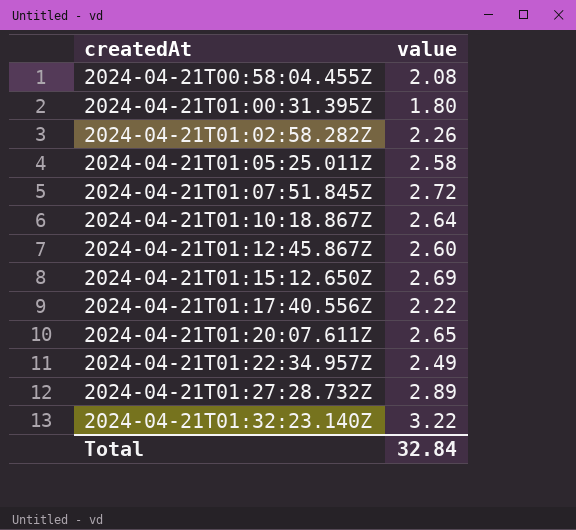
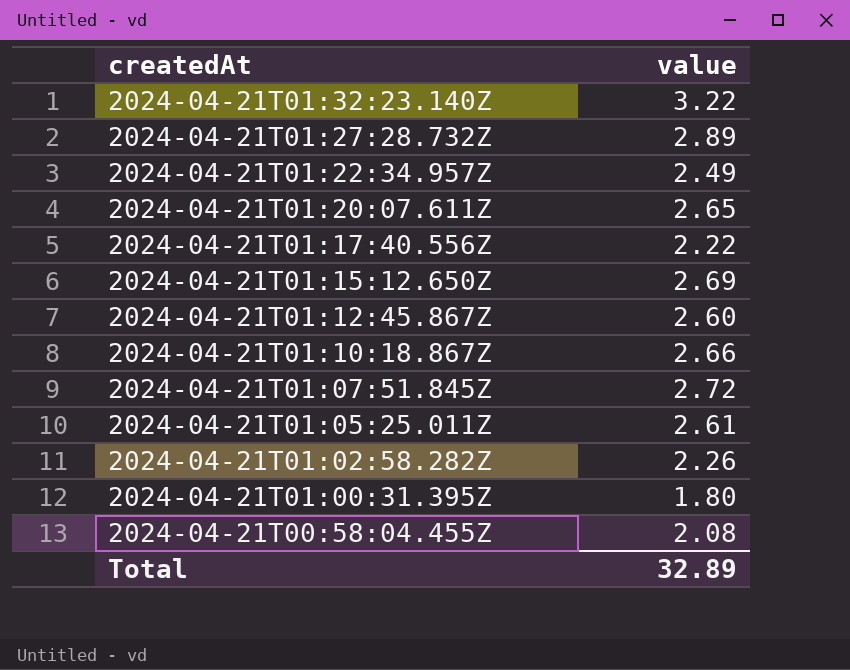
row order: createdAt ascending -> createdAt descending
2024-04-21T01:10:18.867Z | value: 2.64 -> 2.66
2024-04-21T01:05:25.011Z | value: 2.58 -> 2.61
Total | value: 32.84 -> 32.89

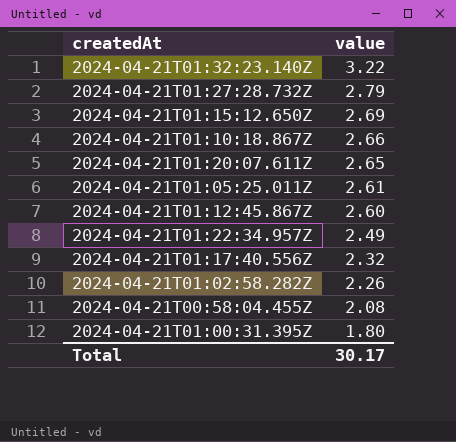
row order: createdAt descending -> value descending
row 2024-04-21T01:07:51.845Z: 2.72 -> none
2024-04-21T01:27:28.732Z | value: 2.89 -> 2.79
2024-04-21T01:17:40.556Z | value: 2.22 -> 2.32
Total | value: 32.89 -> 30.17

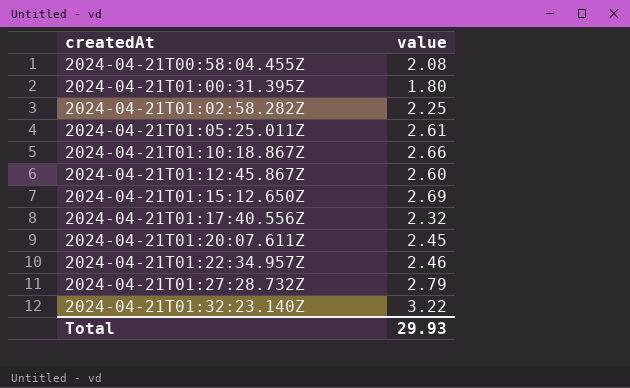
row order: value descending -> createdAt ascending
2024-04-21T01:02:58.282Z | value: 2.26 -> 2.25
2024-04-21T01:20:07.611Z | value: 2.65 -> 2.45
2024-04-21T01:22:34.957Z | value: 2.49 -> 2.46
Total | value: 30.17 -> 29.93

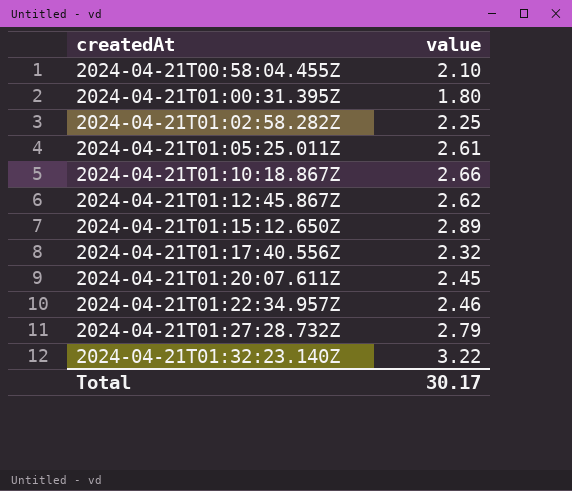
2024-04-21T00:58:04.455Z | value: 2.08 -> 2.10
2024-04-21T01:12:45.867Z | value: 2.60 -> 2.62
2024-04-21T01:15:12.650Z | value: 2.69 -> 2.89
Total | value: 29.93 -> 30.17

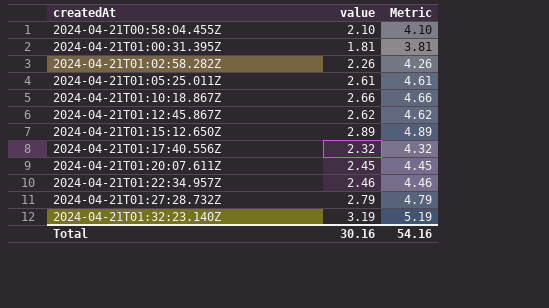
column Metric | formula: none -> [value] + 2
2024-04-21T01:00:31.395Z | value: 1.80 -> 1.81
2024-04-21T01:02:58.282Z | value: 2.25 -> 2.26
2024-04-21T01:32:23.140Z | value: 3.22 -> 3.19
Total | value: 30.17 -> 30.16

